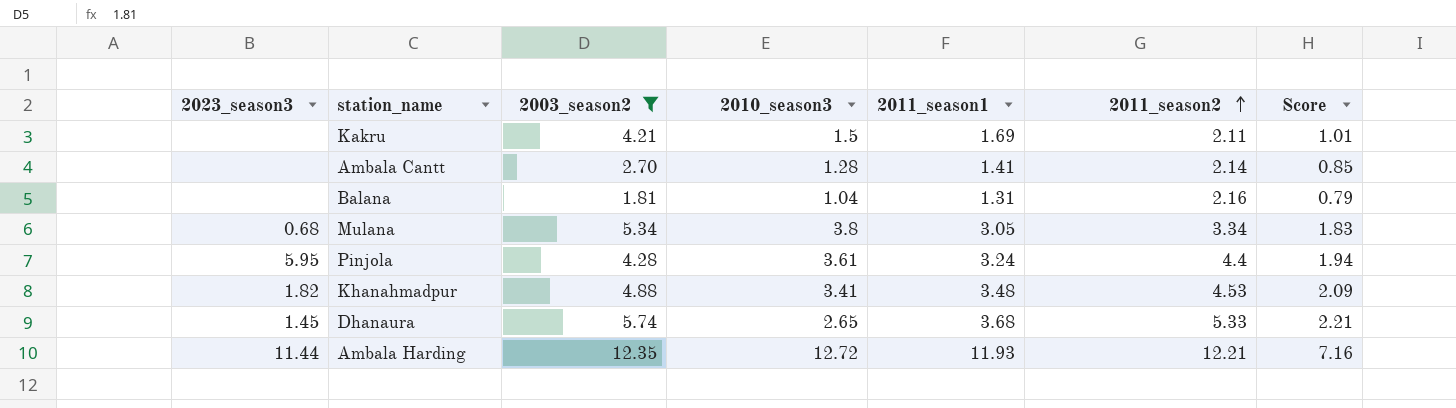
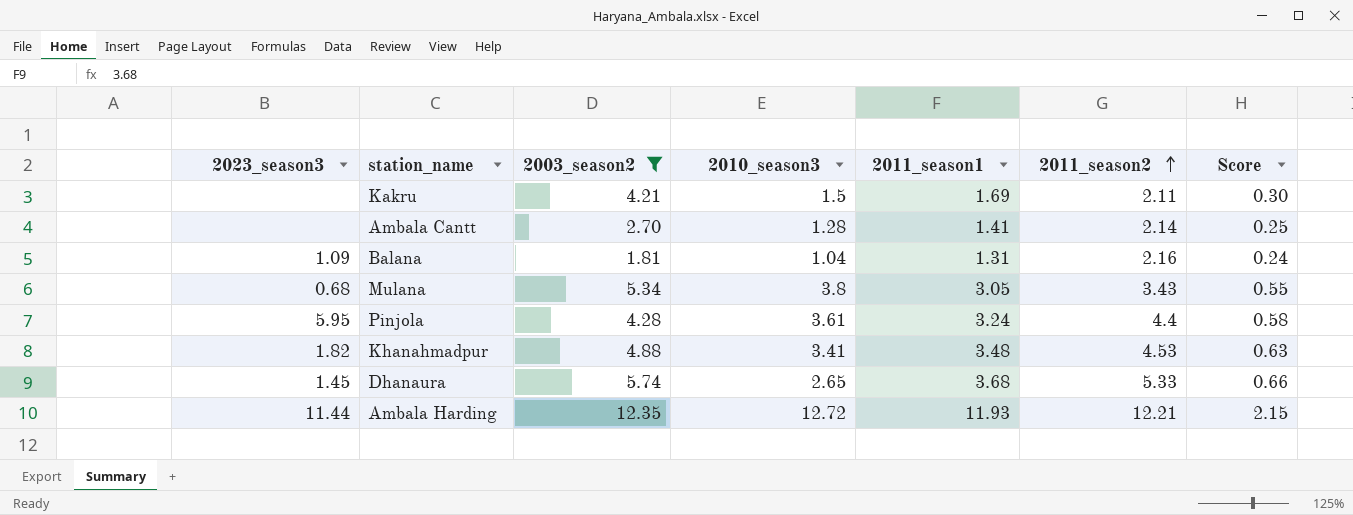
column Score | formula: [2011_season1] * 0.6 -> [2011_season1] * 0.18
Balana | 2023_season3: none -> 1.09
Mulana | 2011_season2: 3.34 -> 3.43

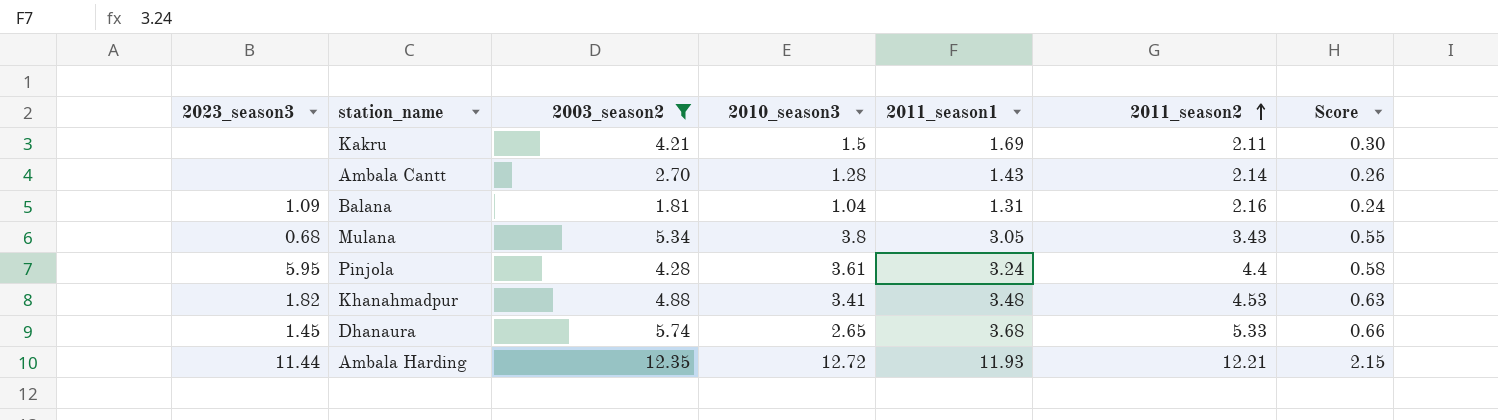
Ambala Cantt | 2011_season1: 1.41 -> 1.43
Ambala Cantt | Score: 0.25 -> 0.26

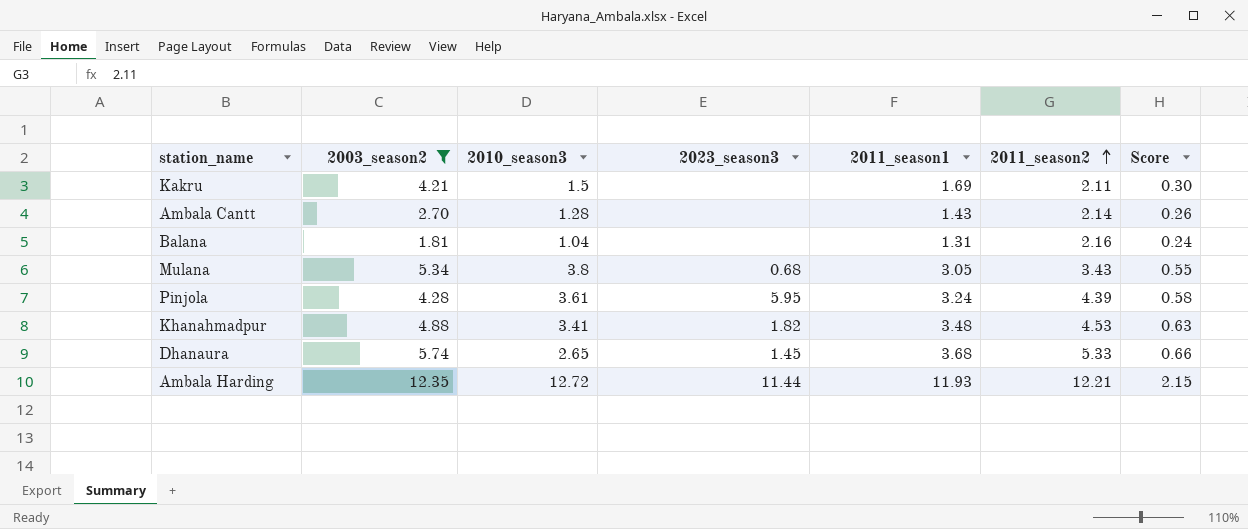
column 2023_season3 | position: 1 -> 4
Balana | 2023_season3: 1.09 -> none
Pinjola | 2011_season2: 4.4 -> 4.39

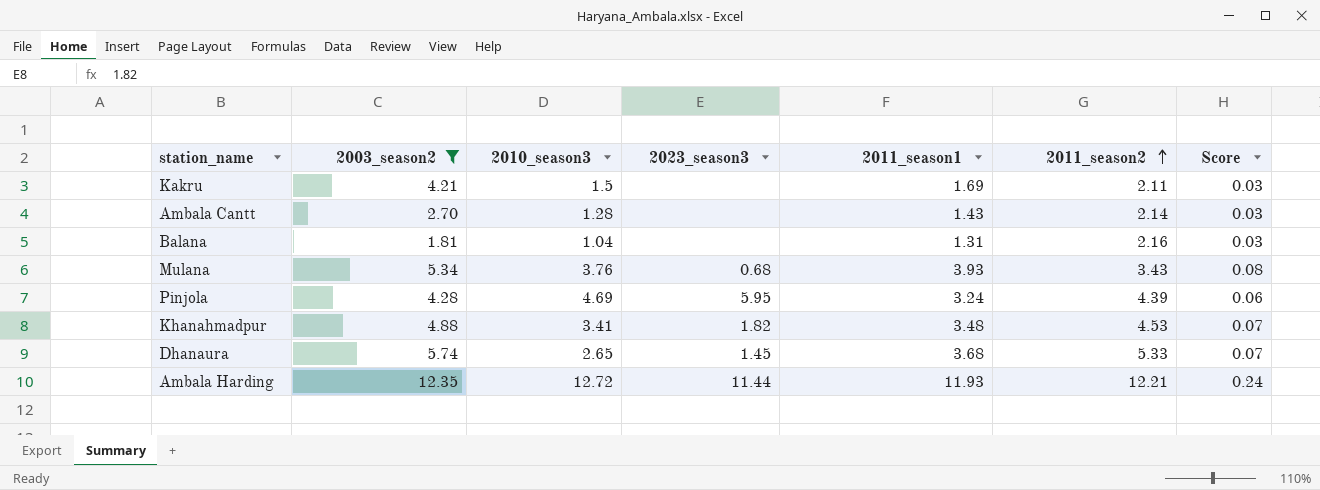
column Score | formula: [2011_season1] * 0.18 -> [2011_season1] * 0.02
Mulana | 2010_season3: 3.8 -> 3.76
Mulana | 2011_season1: 3.05 -> 3.93
Pinjola | 2010_season3: 3.61 -> 4.69

